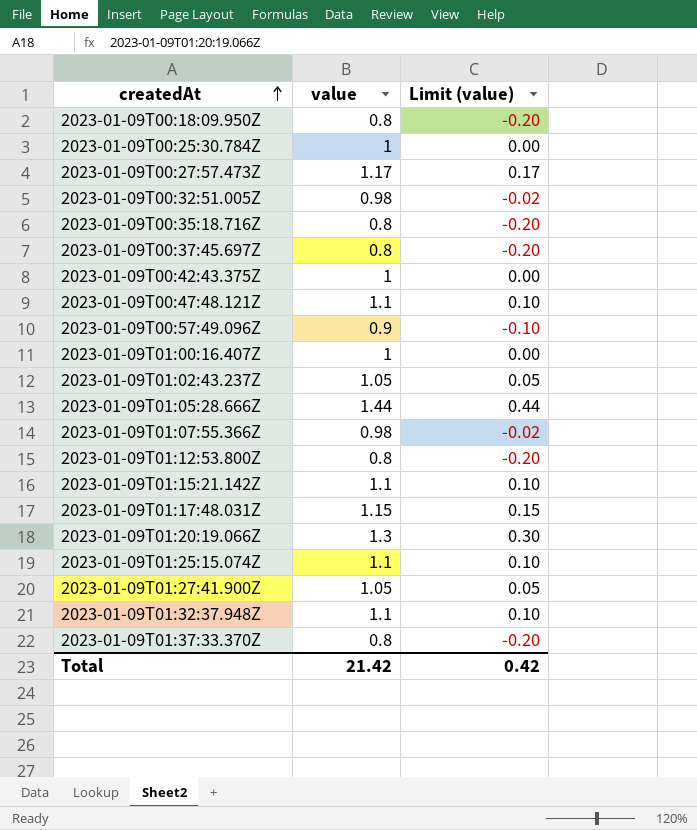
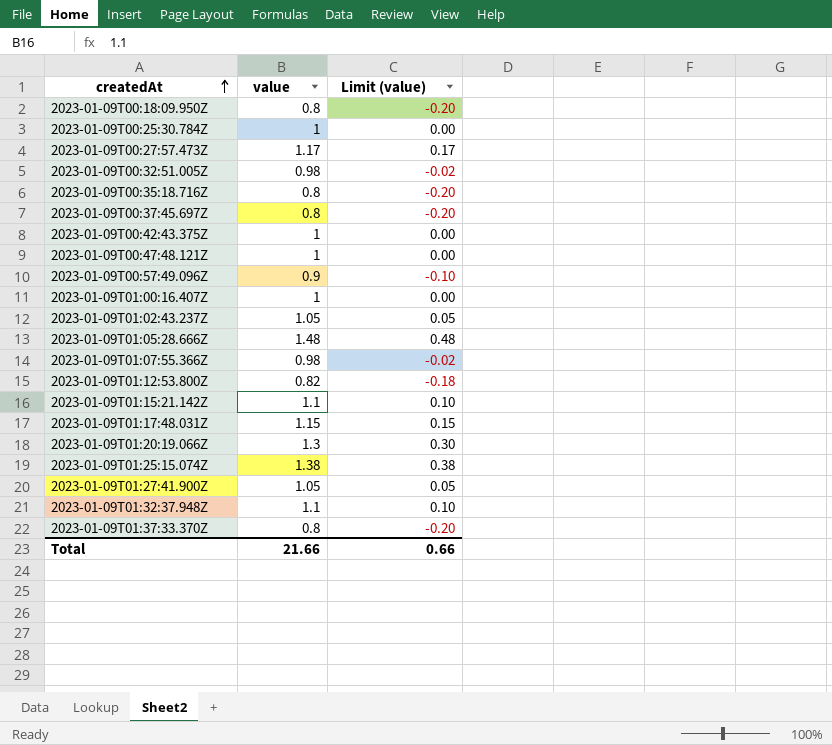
2023-01-09T00:47:48.121Z | value: 1.1 -> 1
2023-01-09T00:47:48.121Z | Limit (value): 0.10 -> 0.00
2023-01-09T01:05:28.666Z | value: 1.44 -> 1.48
2023-01-09T01:05:28.666Z | Limit (value): 0.44 -> 0.48
2023-01-09T01:12:53.800Z | value: 0.8 -> 0.82
2023-01-09T01:12:53.800Z | Limit (value): -0.20 -> -0.18
2023-01-09T01:25:15.074Z | value: 1.1 -> 1.38
2023-01-09T01:25:15.074Z | Limit (value): 0.10 -> 0.38
Total | value: 21.42 -> 21.66
Total | Limit (value): 0.42 -> 0.66

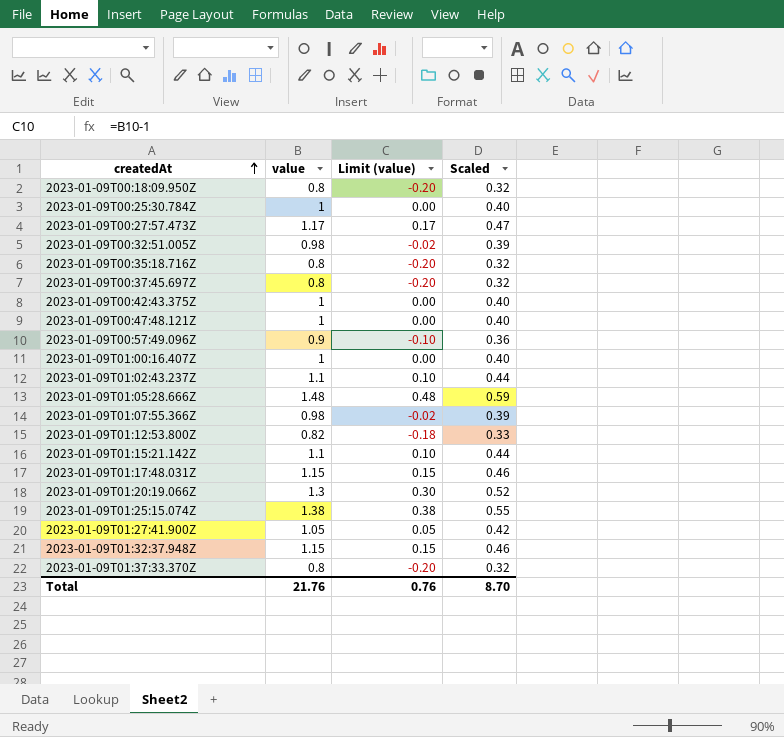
column Scaled | formula: none -> [value] * 0.4
2023-01-09T01:02:43.237Z | value: 1.05 -> 1.1
2023-01-09T01:02:43.237Z | Limit (value): 0.05 -> 0.10
2023-01-09T01:32:37.948Z | value: 1.1 -> 1.15
2023-01-09T01:32:37.948Z | Limit (value): 0.10 -> 0.15
Total | value: 21.66 -> 21.76
Total | Limit (value): 0.66 -> 0.76

